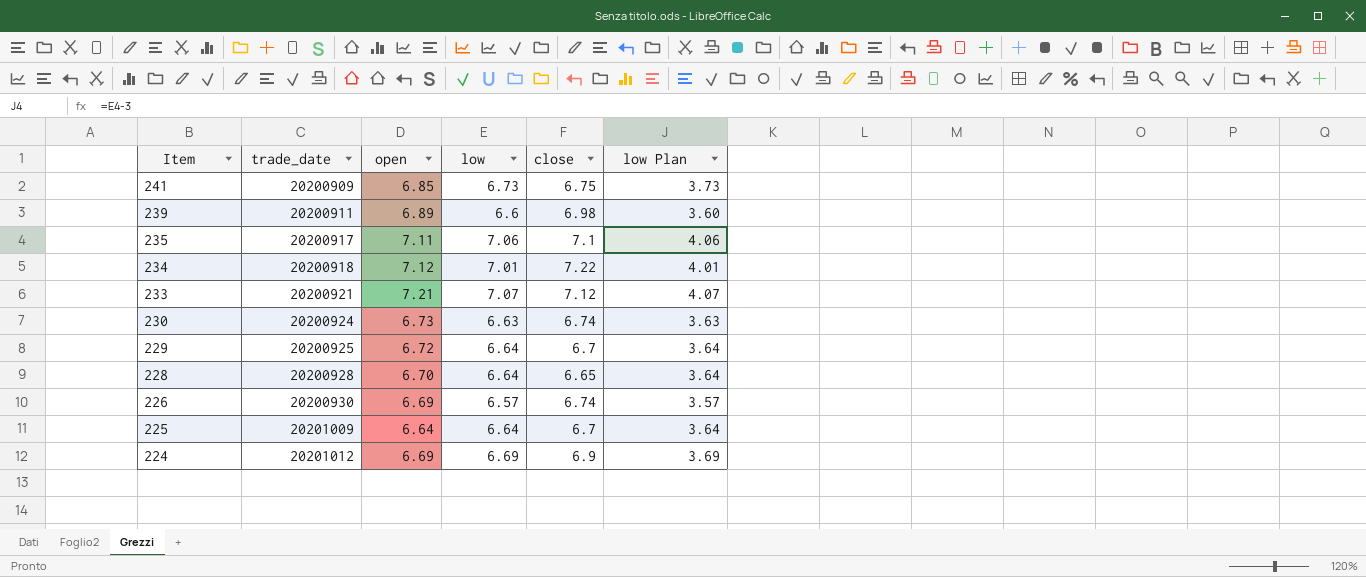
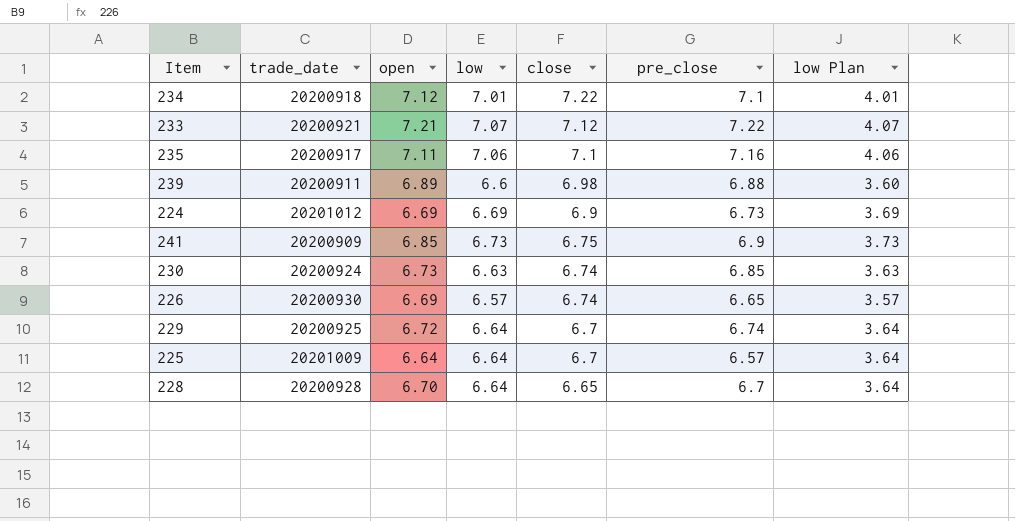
row order: Item descending -> close descending
column pre_close | position: none -> 6

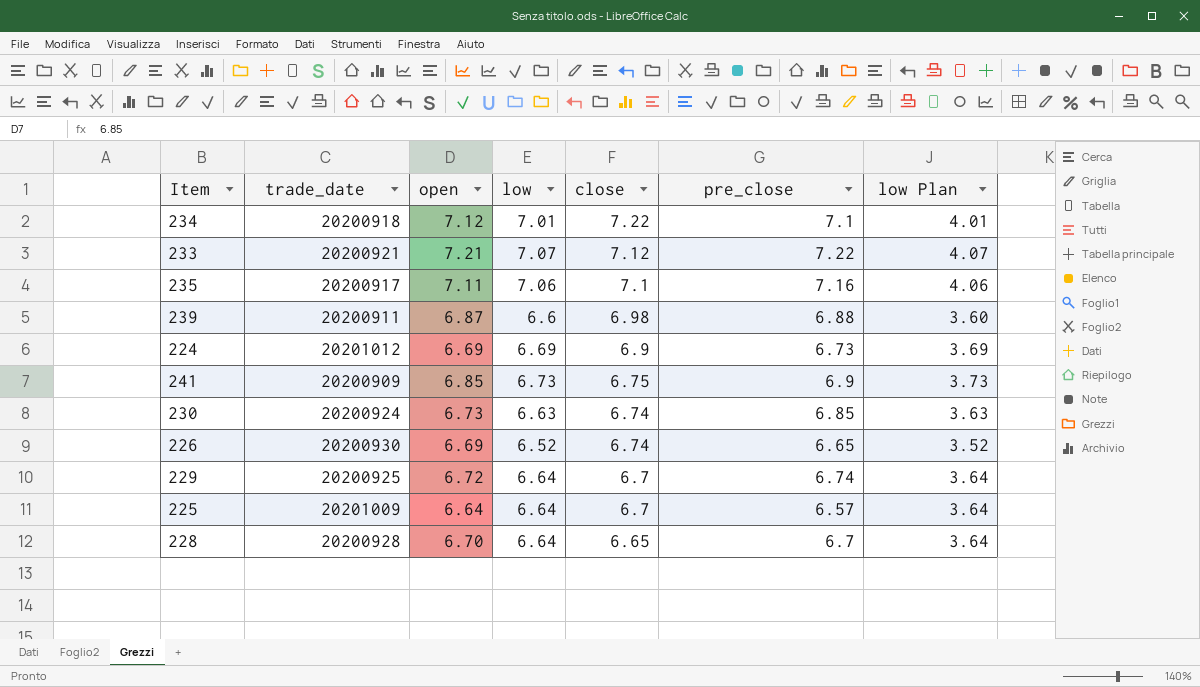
239 | open: 6.89 -> 6.87
226 | low: 6.57 -> 6.52
226 | low Plan: 3.57 -> 3.52

